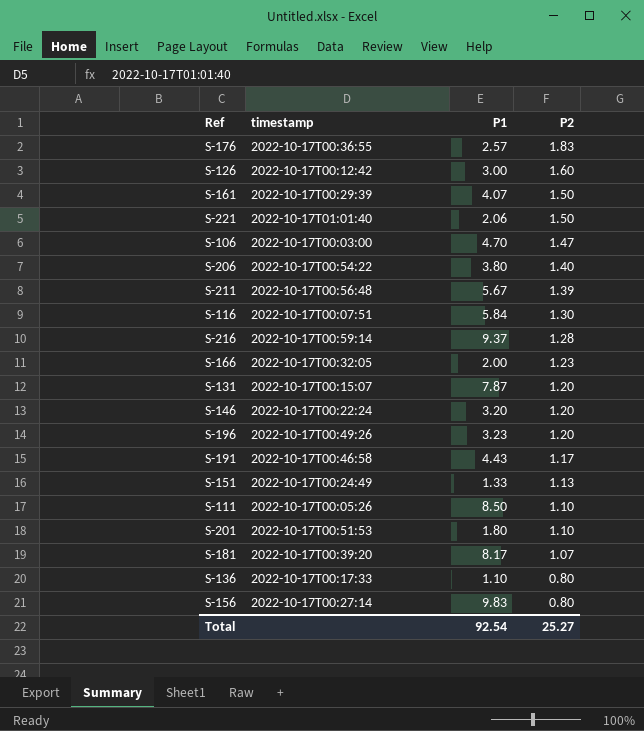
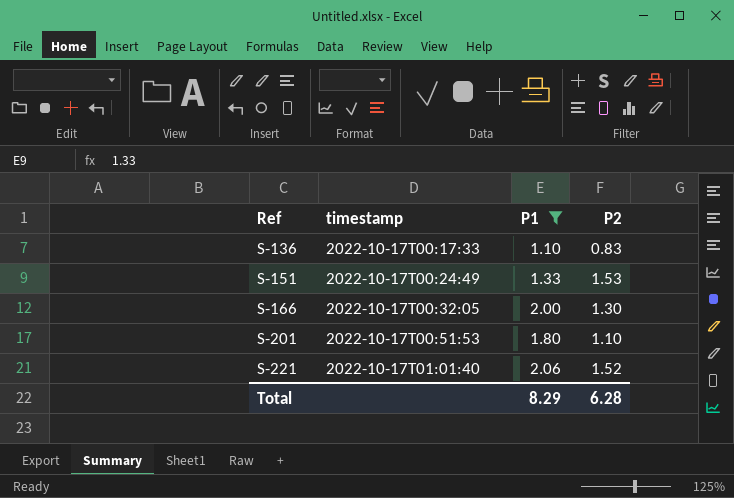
filter: none -> P1 <= 2.06
row order: P2 descending -> Ref ascending
S-136 | P2: 0.80 -> 0.83
S-151 | P2: 1.13 -> 1.53
S-166 | P2: 1.23 -> 1.30
S-221 | P2: 1.50 -> 1.52
Total | P1: 92.54 -> 8.29
Total | P2: 25.27 -> 6.28

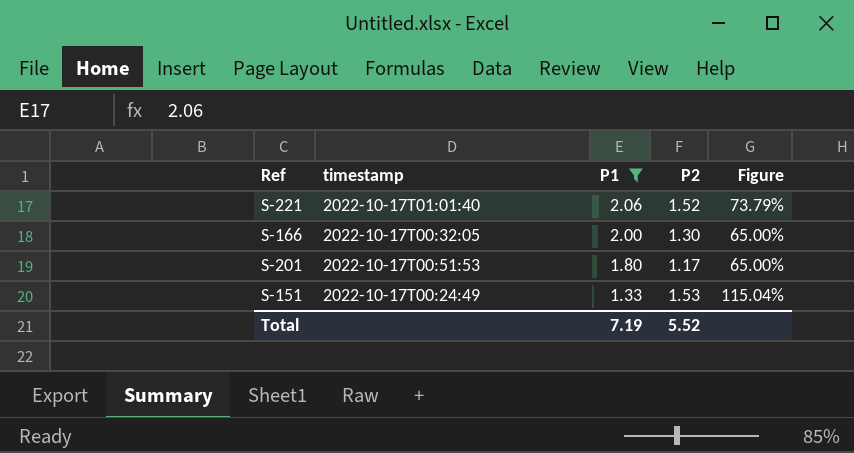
row order: Ref ascending -> P1 descending
column Figure | formula: none -> [P2] / [P1]
row S-136: 2022-10-17T00:17:33 | 1.10 | 0.83 -> none
S-201 | P2: 1.10 -> 1.17
Total | P1: 8.29 -> 7.19
Total | P2: 6.28 -> 5.52

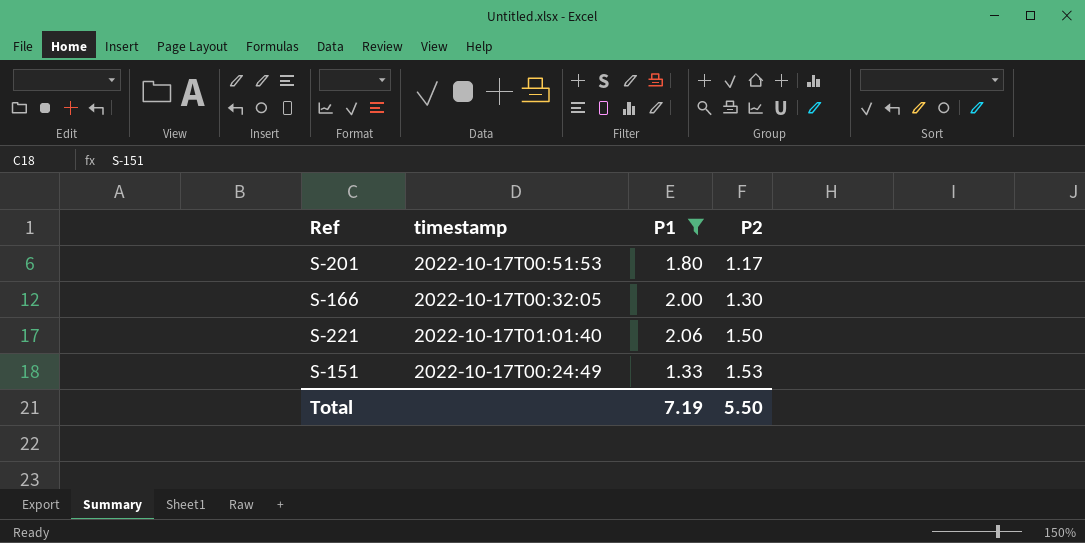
row order: P1 descending -> P2 ascending
column Figure | formula: [P2] / [P1] -> none
S-221 | P2: 1.52 -> 1.50
Total | P2: 5.52 -> 5.50

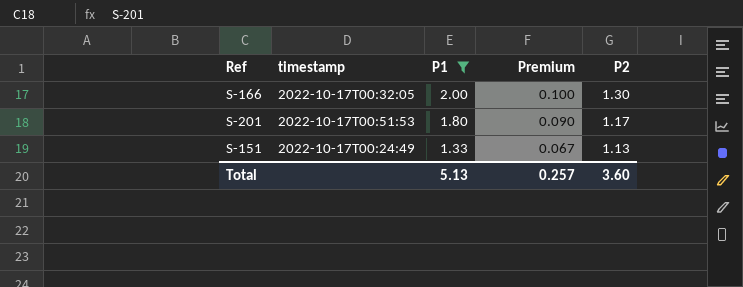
row order: P2 ascending -> P1 descending
column Premium | formula: none -> [P1] * 0.05
row S-221: 2022-10-17T01:01:40 | 2.06 | 1.50 -> none
S-151 | P2: 1.53 -> 1.13
Total | P1: 7.19 -> 5.13
Total | P2: 5.50 -> 3.60

